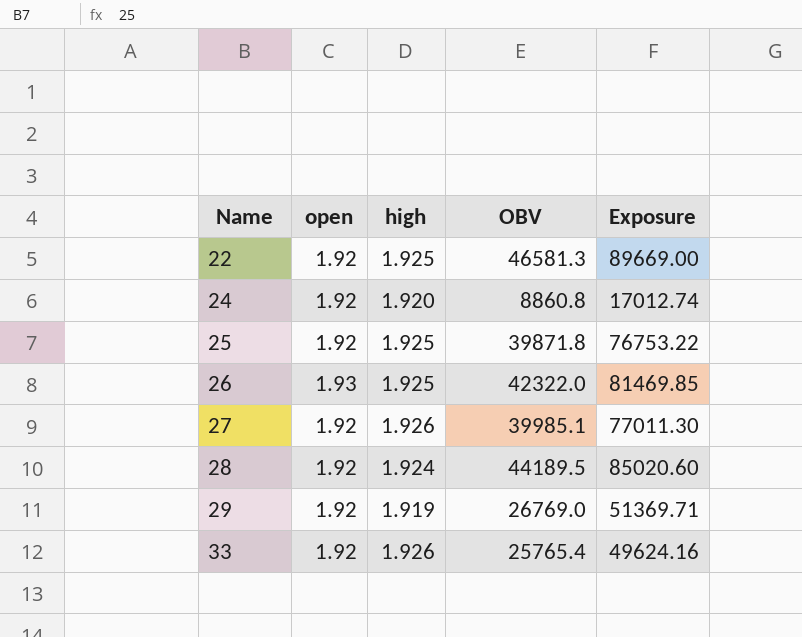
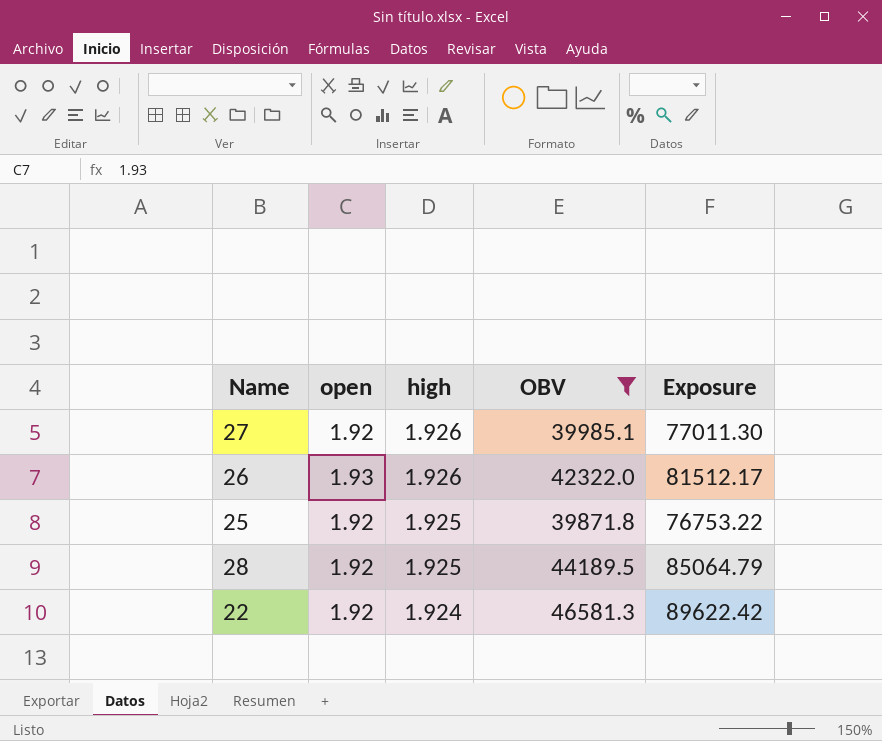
filter: none -> OBV >= 39871.8
row order: Name ascending -> high descending
26 | high: 1.925 -> 1.926
26 | Exposure: 81469.85 -> 81512.17
28 | high: 1.924 -> 1.925
28 | Exposure: 85020.60 -> 85064.79
22 | high: 1.925 -> 1.924
22 | Exposure: 89669.00 -> 89622.42

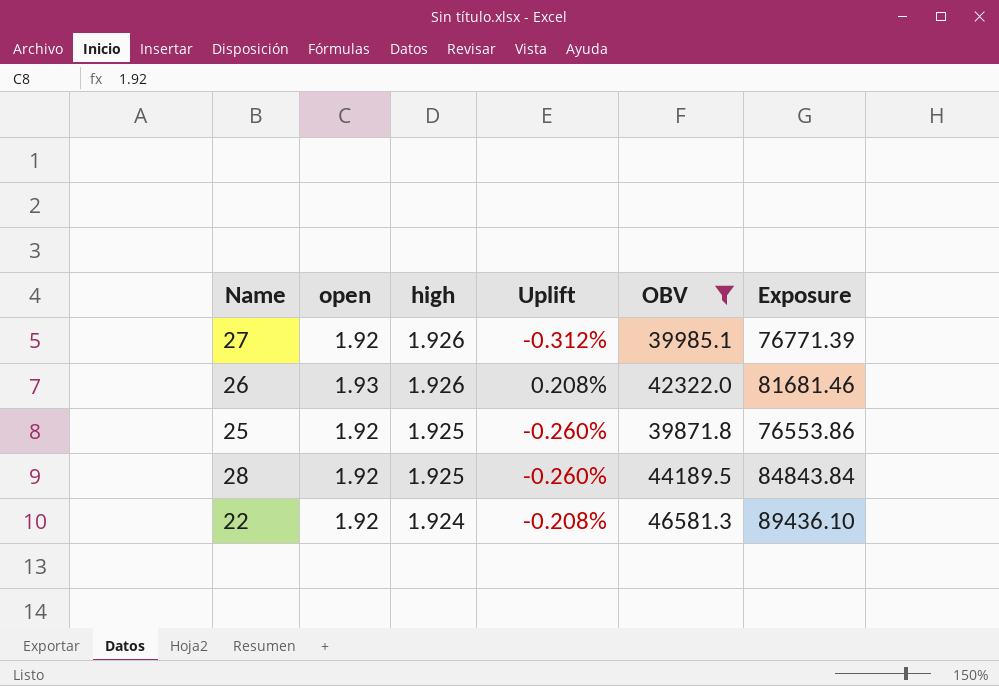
column Uplift | formula: none -> ([open] - [high]) / [high]
column Exposure | formula: [high] * [OBV] -> [open] * [OBV]

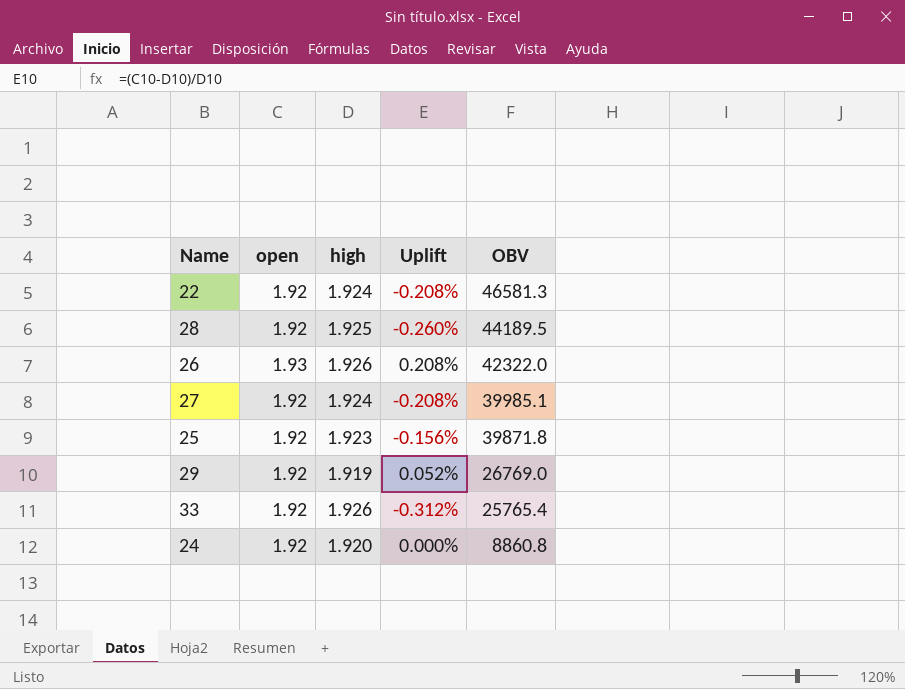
filter: OBV >= 39871.8 -> none
row order: high descending -> OBV descending
column Exposure | formula: [open] * [OBV] -> none
27 | high: 1.926 -> 1.924
27 | Uplift: -0.312% -> -0.208%
25 | high: 1.925 -> 1.923
25 | Uplift: -0.260% -> -0.156%

